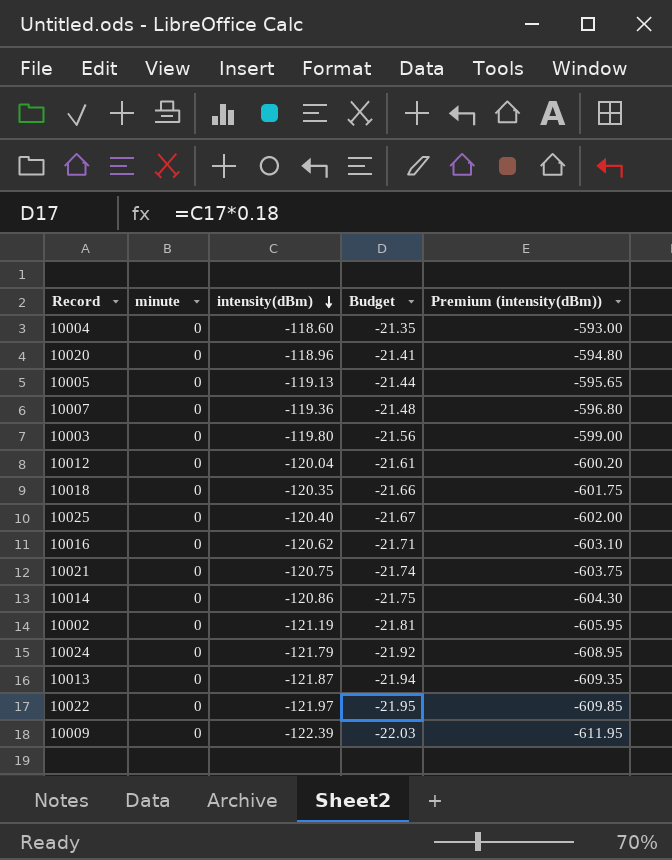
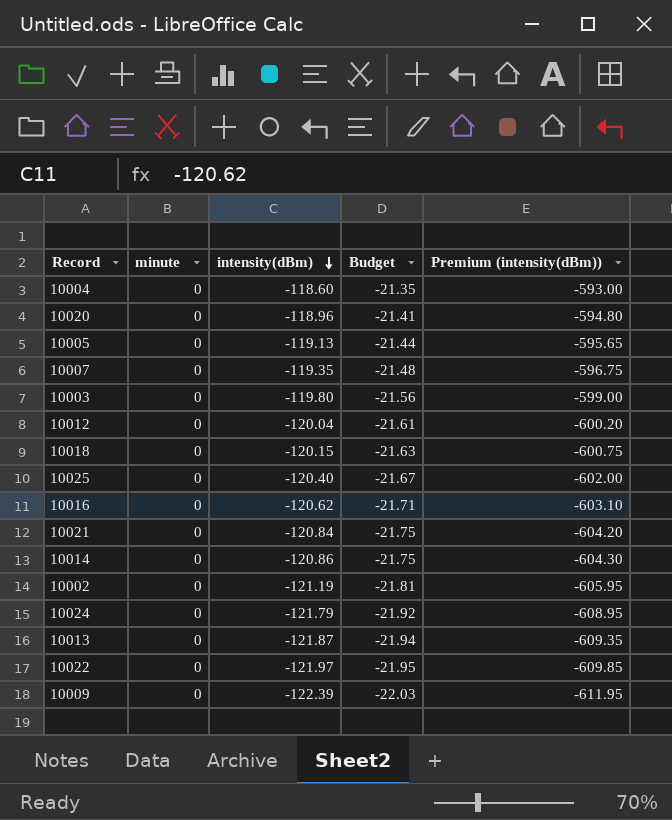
10007 | intensity(dBm): -119.36 -> -119.35
10007 | Premium (intensity(dBm)): -596.80 -> -596.75
10018 | intensity(dBm): -120.35 -> -120.15
10018 | Budget: -21.66 -> -21.63
10018 | Premium (intensity(dBm)): -601.75 -> -600.75
10021 | intensity(dBm): -120.75 -> -120.84
10021 | Budget: -21.74 -> -21.75
10021 | Premium (intensity(dBm)): -603.75 -> -604.20

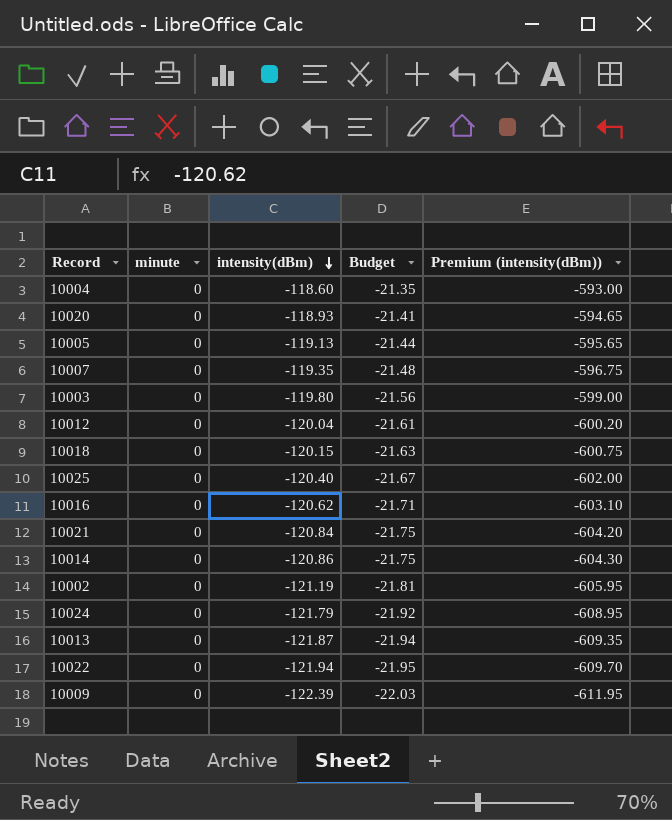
10020 | intensity(dBm): -118.96 -> -118.93
10020 | Premium (intensity(dBm)): -594.80 -> -594.65
10022 | intensity(dBm): -121.97 -> -121.94
10022 | Premium (intensity(dBm)): -609.85 -> -609.70

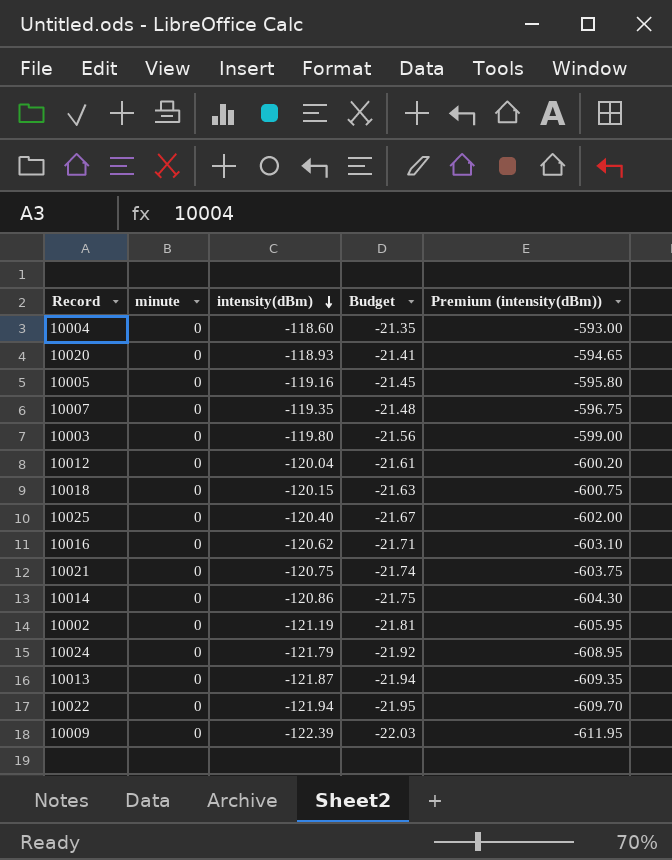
10005 | intensity(dBm): -119.13 -> -119.16
10005 | Budget: -21.44 -> -21.45
10005 | Premium (intensity(dBm)): -595.65 -> -595.80
10021 | intensity(dBm): -120.84 -> -120.75
10021 | Budget: -21.75 -> -21.74
10021 | Premium (intensity(dBm)): -604.20 -> -603.75

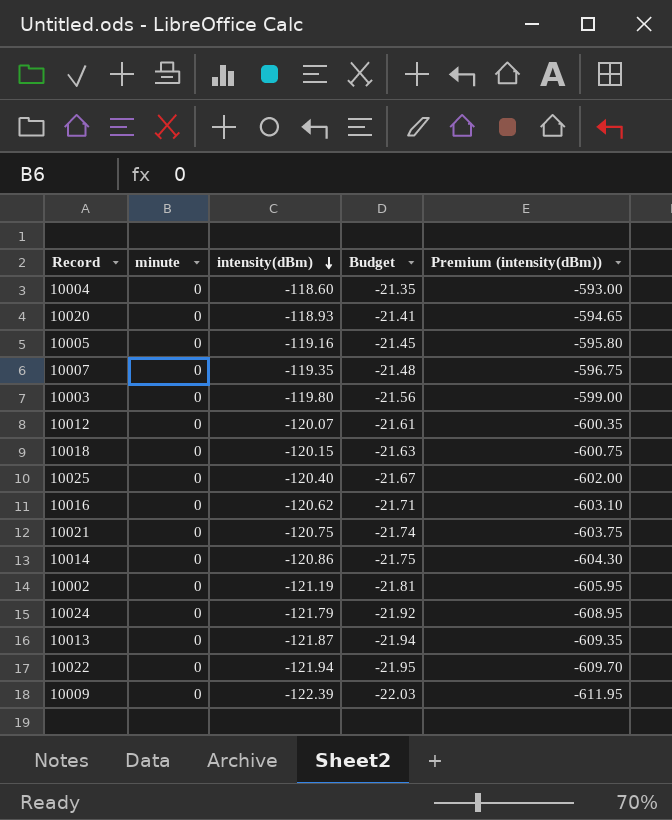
10012 | intensity(dBm): -120.04 -> -120.07
10012 | Premium (intensity(dBm)): -600.20 -> -600.35

